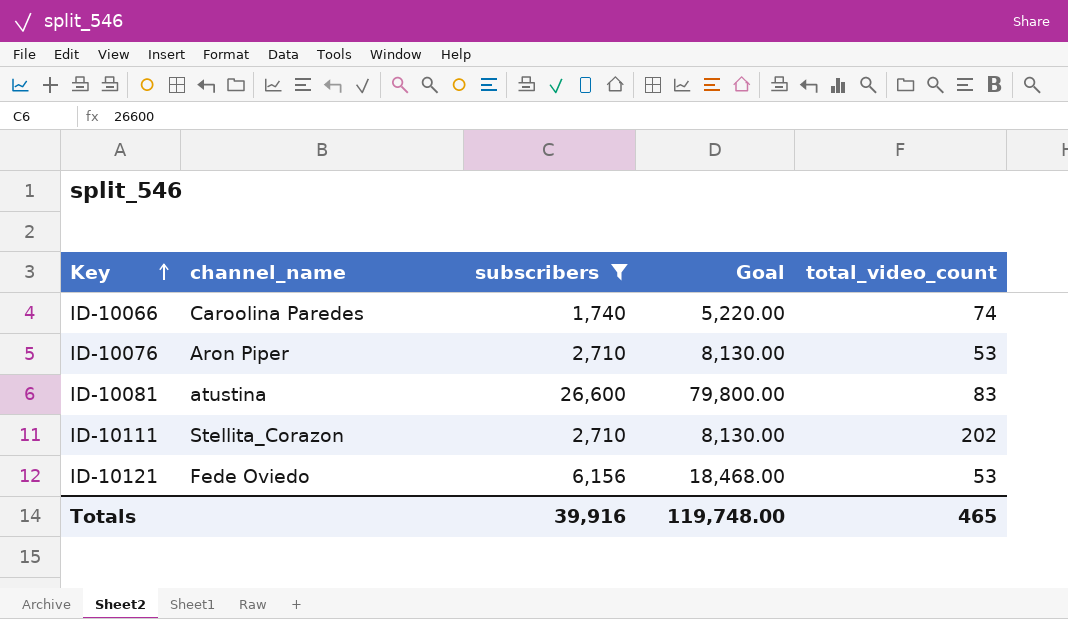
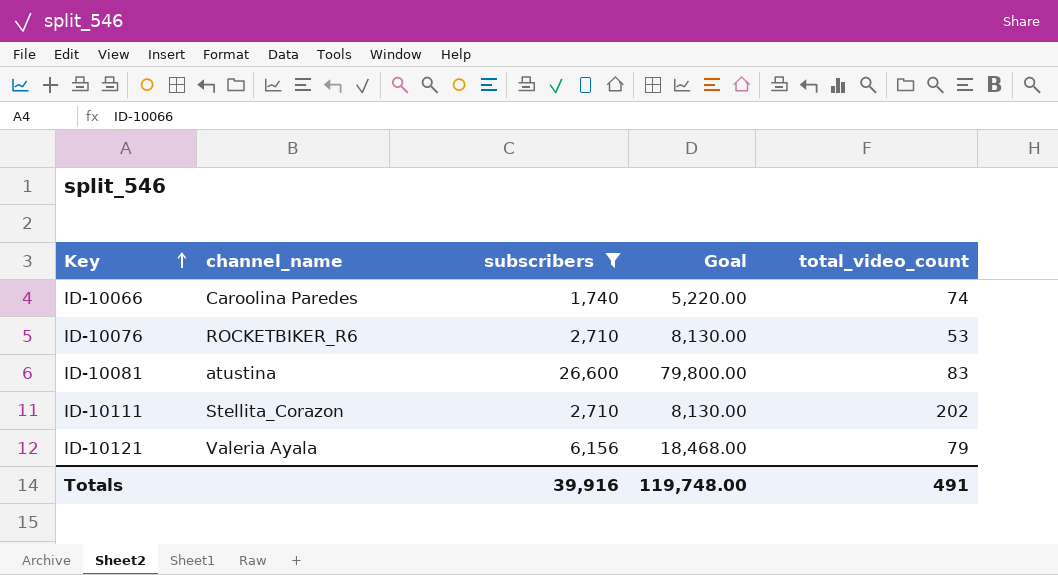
ID-10076 | channel_name: Aron Piper -> ROCKETBIKER_R6
ID-10121 | channel_name: Fede Oviedo -> Valeria Ayala
ID-10121 | total_video_count: 53 -> 79
Totals | total_video_count: 465 -> 491

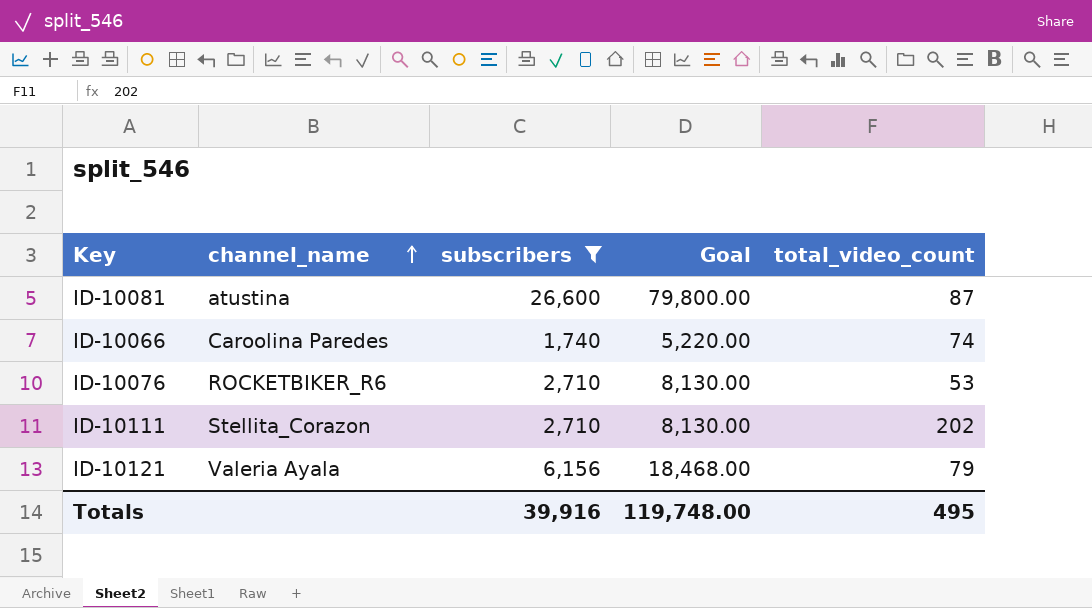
row order: Key ascending -> channel_name ascending
ID-10081 | total_video_count: 83 -> 87
Totals | total_video_count: 491 -> 495

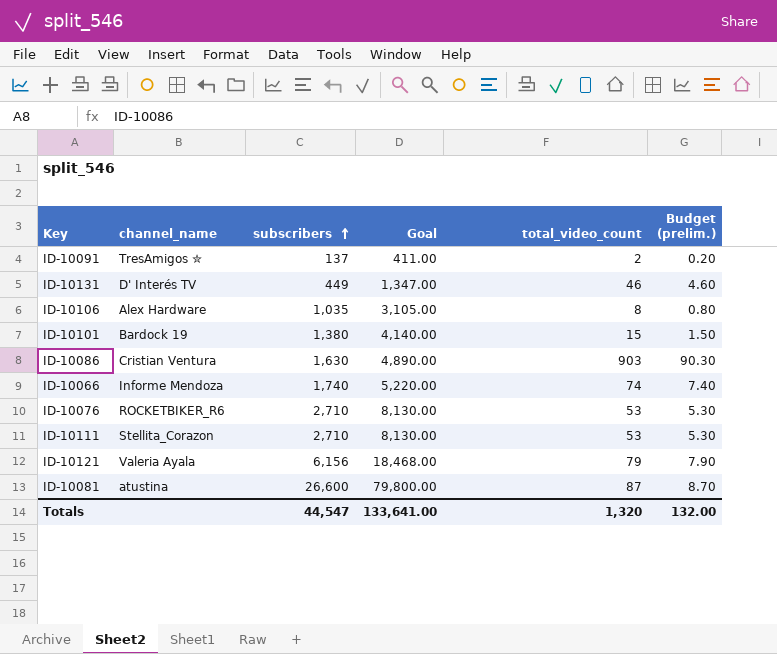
filter: subscribers >= 1,740 -> none
row order: channel_name ascending -> subscribers ascending
column Budget (prelim.) | formula: none -> [total_video_count] * 0.1
ID-10066 | channel_name: Caroolina Paredes -> Informe Mendoza
ID-10111 | total_video_count: 202 -> 53
Totals | subscribers: 39,916 -> 44,547
Totals | Goal: 119,748.00 -> 133,641.00
Totals | total_video_count: 495 -> 1,320

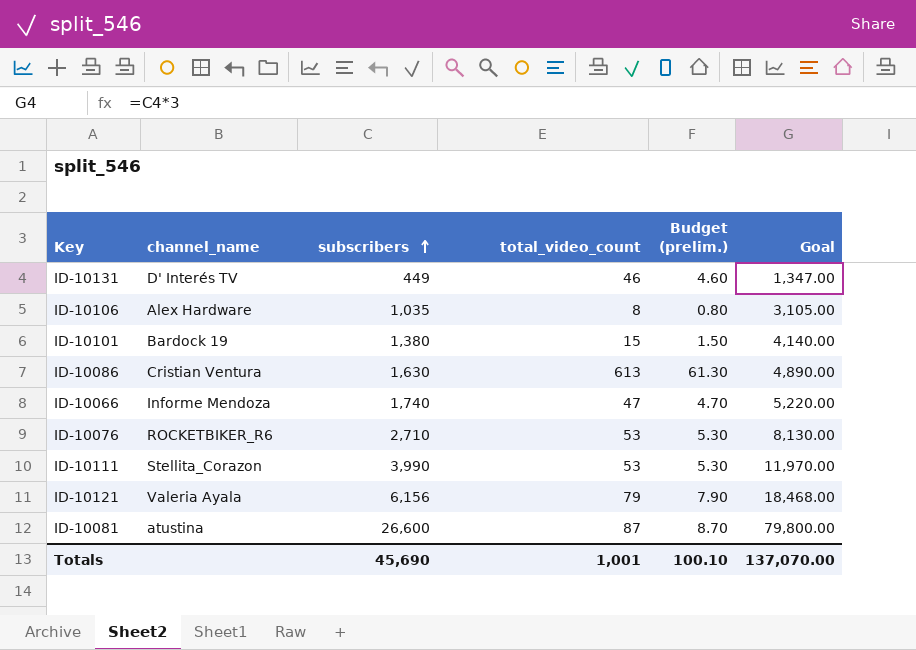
column Goal | position: 4 -> 6
row ID-10091: TresAmigos ✮ | 137 | 411.00 | 2 | 0.20 -> none
ID-10086 | total_video_count: 903 -> 613
ID-10086 | Budget (prelim.): 90.30 -> 61.30
ID-10066 | total_video_count: 74 -> 47
ID-10066 | Budget (prelim.): 7.40 -> 4.70
ID-10111 | subscribers: 2,710 -> 3,990
ID-10111 | Goal: 8,130.00 -> 11,970.00
Totals | subscribers: 44,547 -> 45,690
Totals | total_video_count: 1,320 -> 1,001
Totals | Budget (prelim.): 132.00 -> 100.10
Totals | Goal: 133,641.00 -> 137,070.00

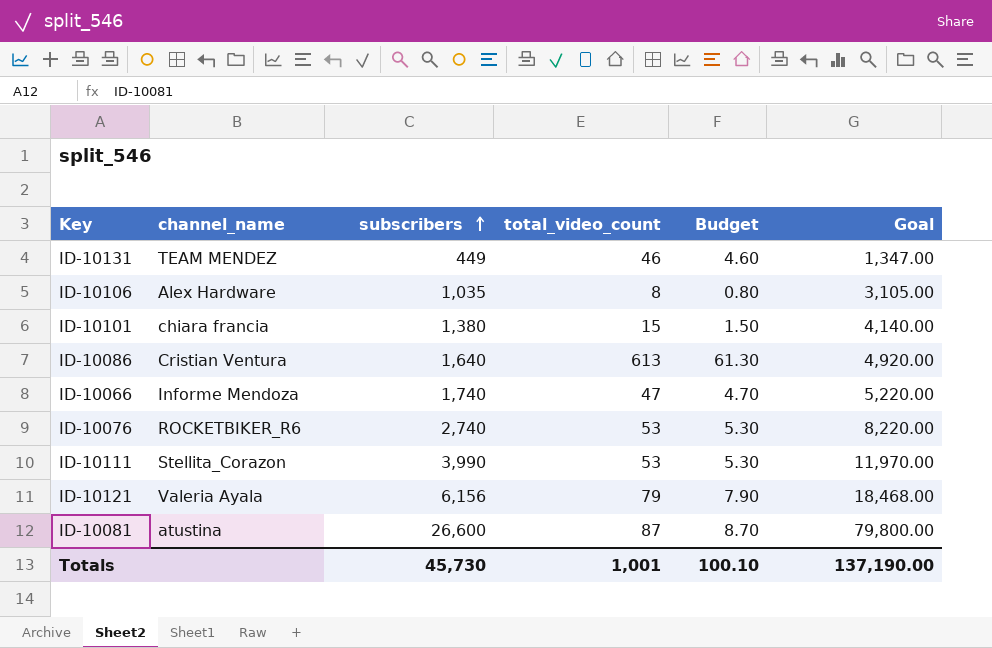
column name: Budget (prelim.) -> Budget
ID-10131 | channel_name: D' Interés TV -> TEAM MENDEZ
ID-10101 | channel_name: Bardock 19 -> chiara francia
ID-10086 | subscribers: 1,630 -> 1,640
ID-10086 | Goal: 4,890.00 -> 4,920.00
ID-10076 | subscribers: 2,710 -> 2,740
ID-10076 | Goal: 8,130.00 -> 8,220.00
Totals | subscribers: 45,690 -> 45,730
Totals | Goal: 137,070.00 -> 137,190.00

